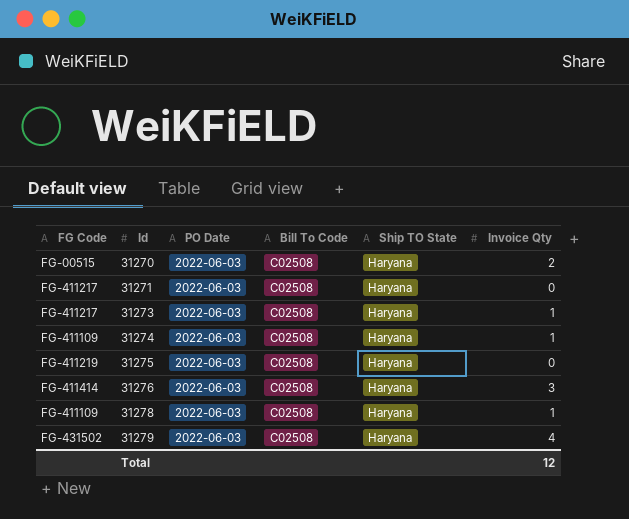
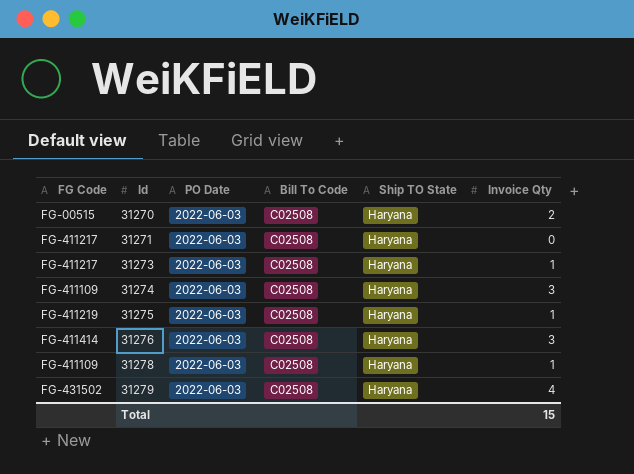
31274 | Invoice Qty: 1 -> 3
31275 | Invoice Qty: 0 -> 1
Total | Invoice Qty: 12 -> 15

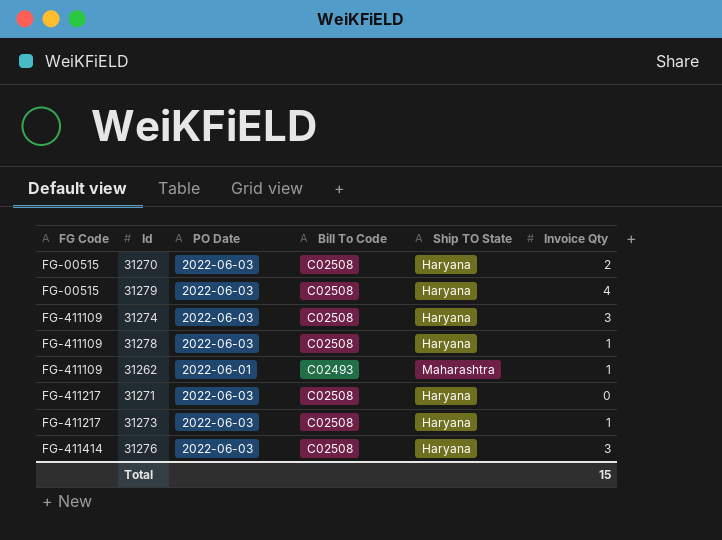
row order: Id ascending -> FG Code ascending
row 31275: FG-411219 | 2022-06-03 | C02508 | Haryana | 1 -> none
31279 | FG Code: FG-431502 -> FG-00515
row 31262: none -> FG-411109 | 2022-06-01 | C02493 | Maharashtra | 1

